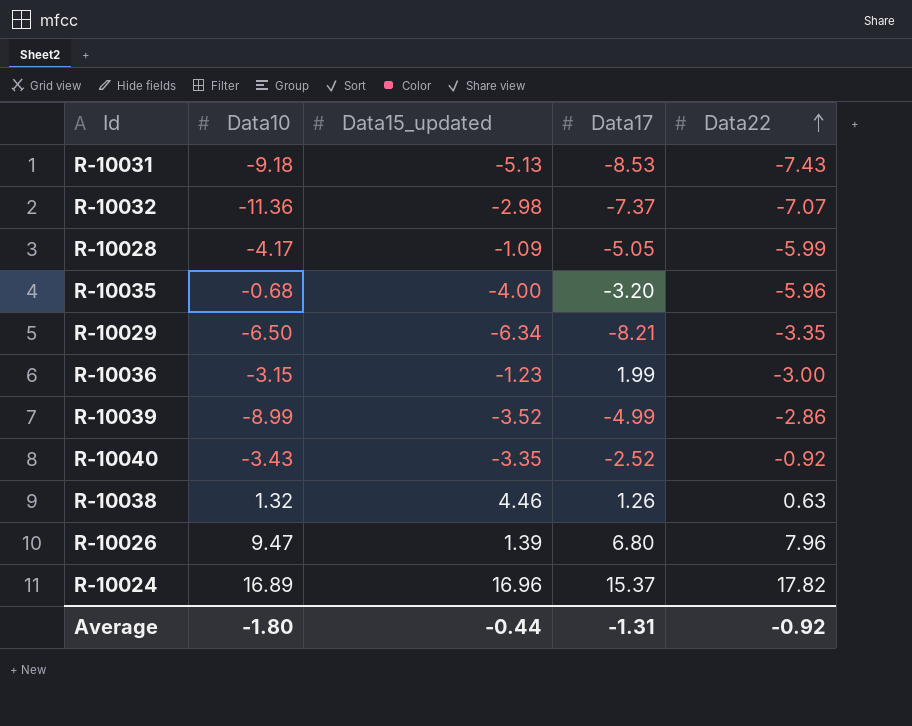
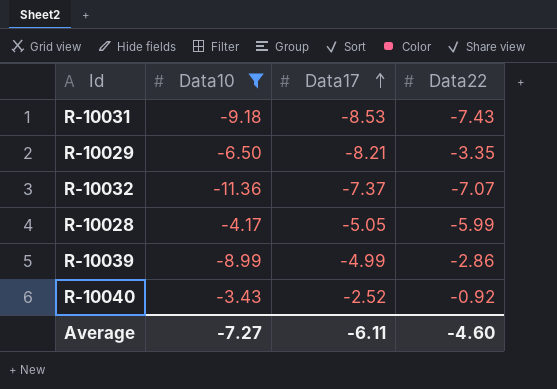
filter: none -> Data10 <= -3.43
row order: Data22 ascending -> Data17 ascending
column Data15_updated | position: 3 -> none
Average | Data10: -1.80 -> -7.27
Average | Data17: -1.31 -> -6.11
Average | Data22: -0.92 -> -4.60

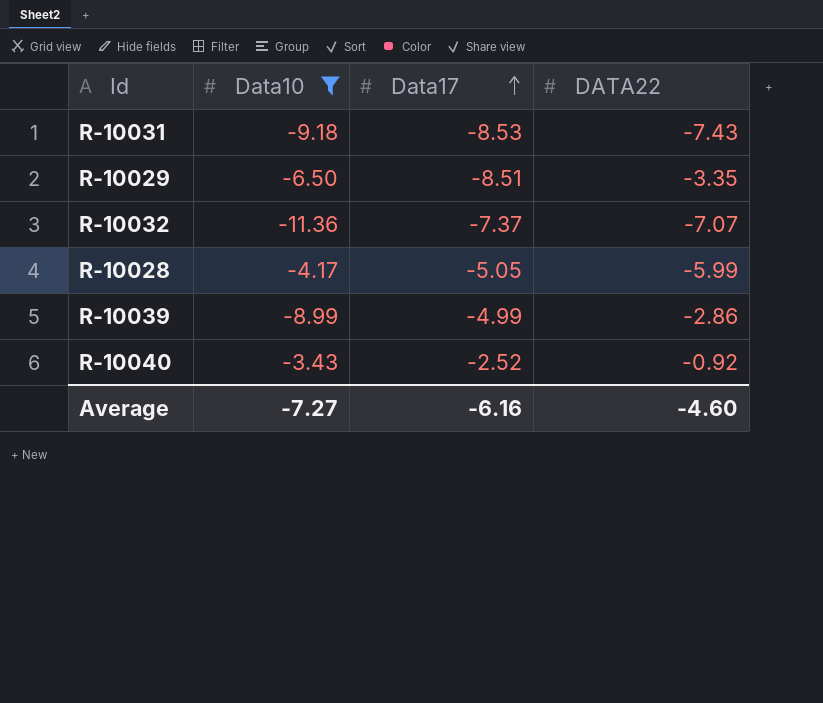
column name: Data22 -> DATA22
R-10029 | Data17: -8.21 -> -8.51
Average | Data17: -6.11 -> -6.16

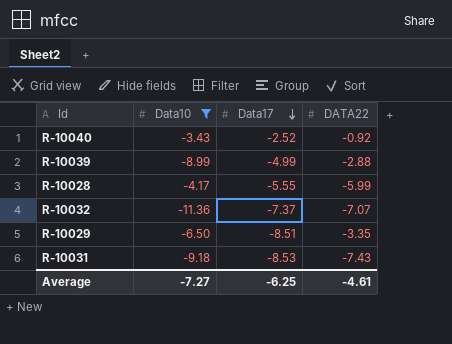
row order: Data17 ascending -> Data17 descending
R-10039 | DATA22: -2.86 -> -2.88
R-10028 | Data17: -5.05 -> -5.55
Average | Data17: -6.16 -> -6.25
Average | DATA22: -4.60 -> -4.61

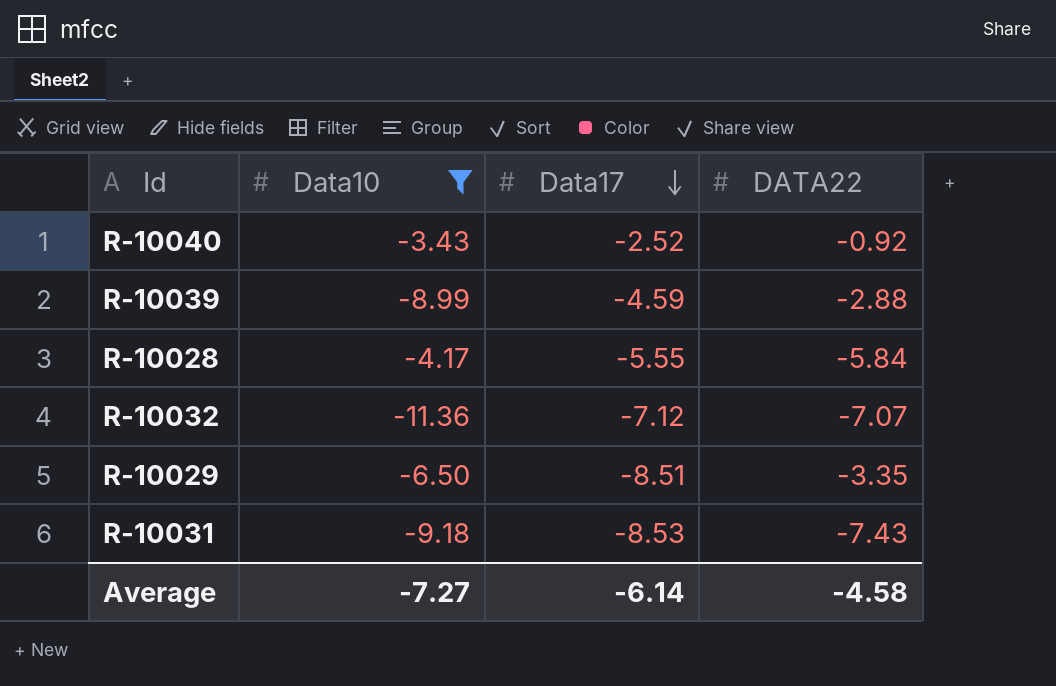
R-10039 | Data17: -4.99 -> -4.59
R-10028 | DATA22: -5.99 -> -5.84
R-10032 | Data17: -7.37 -> -7.12
Average | Data17: -6.25 -> -6.14
Average | DATA22: -4.61 -> -4.58

